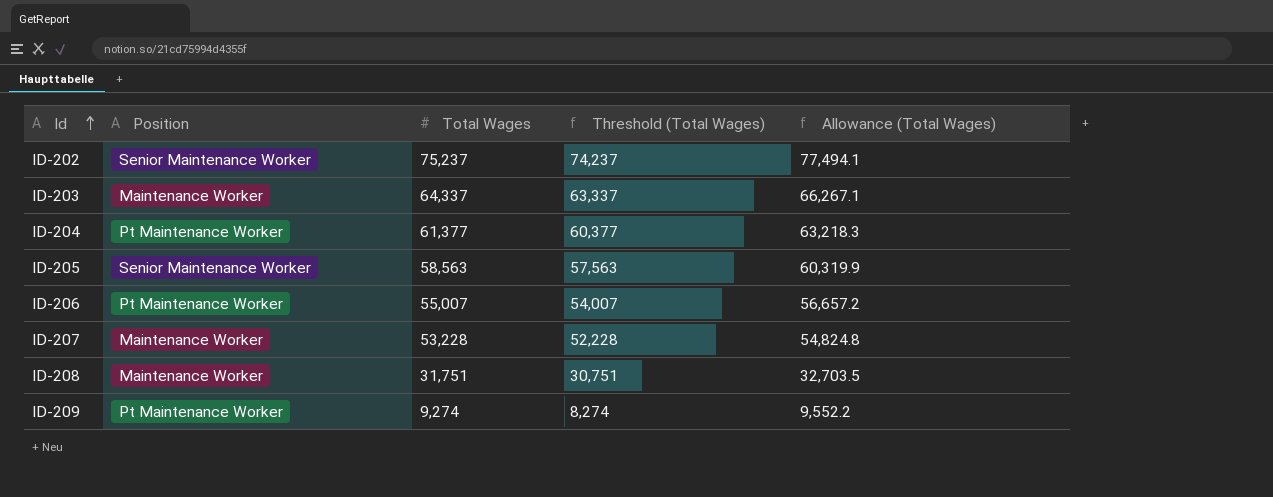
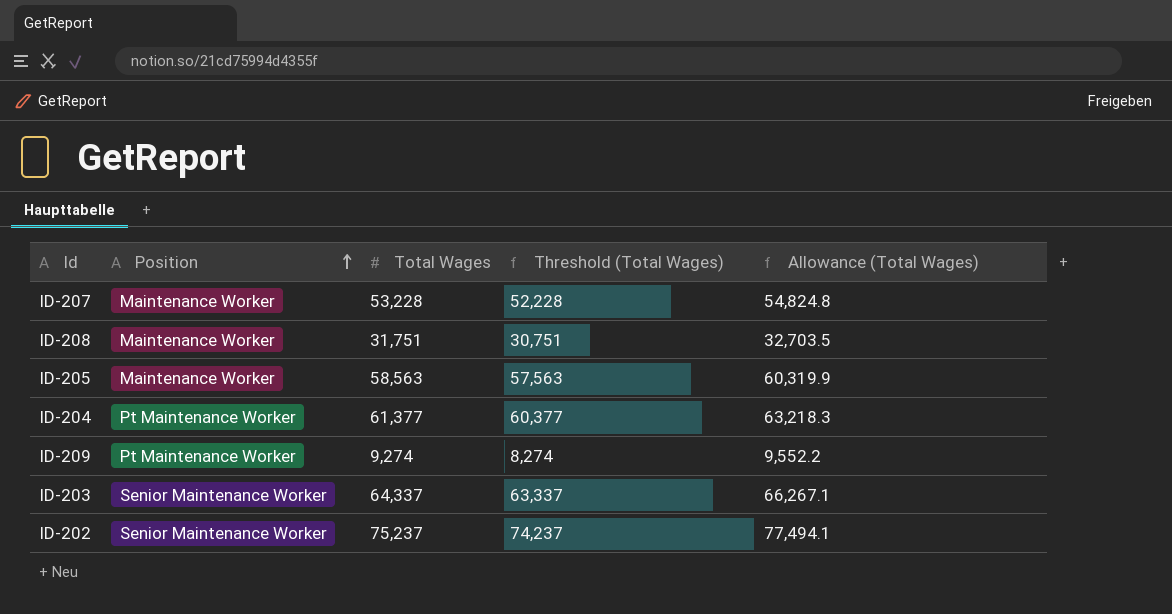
row order: Id ascending -> Position ascending
row ID-206: Pt Maintenance Worker | 55,007 | 54,007 | 56,657.2 -> none
ID-205 | Position: Senior Maintenance Worker -> Maintenance Worker
ID-203 | Position: Maintenance Worker -> Senior Maintenance Worker

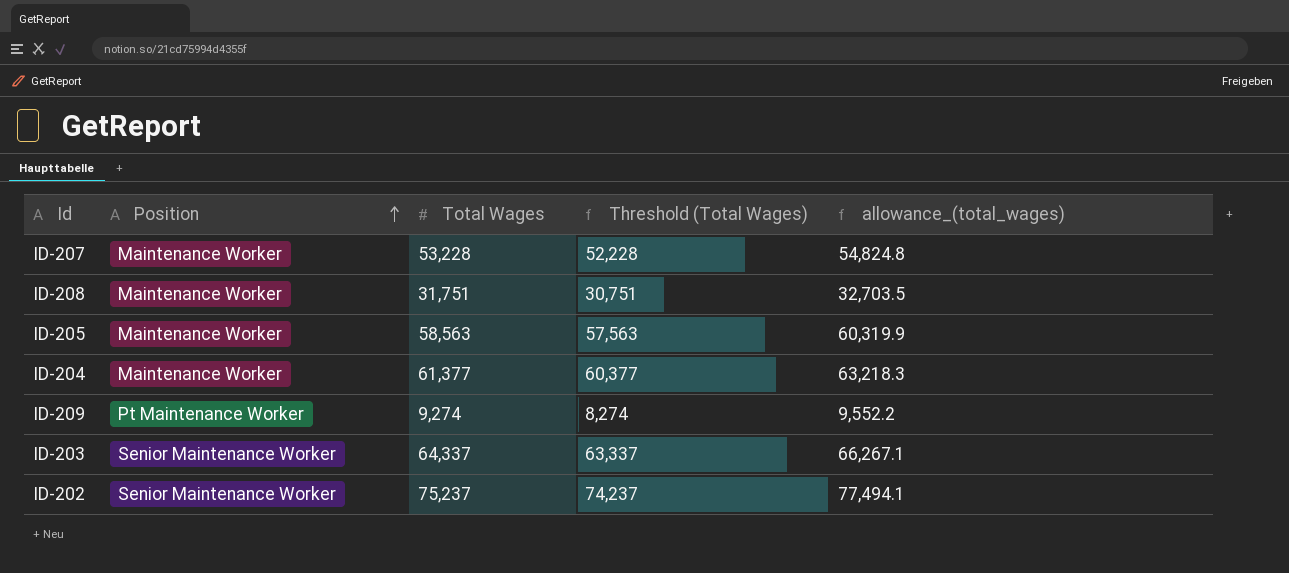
column name: Allowance (Total Wages) -> allowance_(total_wages)
ID-204 | Position: Pt Maintenance Worker -> Maintenance Worker

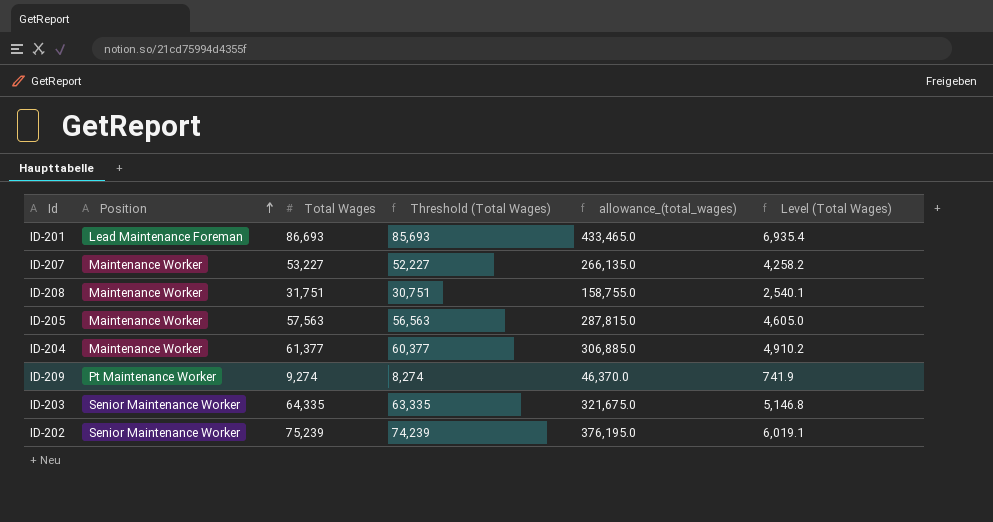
column allowance_(total_wages) | formula: [Total Wages] * 1.03 -> [Total Wages] * 5
column Level (Total Wages) | formula: none -> [Total Wages] * 0.08
row ID-201: none -> Lead Maintenance Foreman | 86,693 | 85,693 | 433,465.0 | 6,935.4
ID-207 | Total Wages: 53,228 -> 53,227
ID-207 | Threshold (Total Wages): 52,228 -> 52,227
ID-205 | Total Wages: 58,563 -> 57,563
ID-205 | Threshold (Total Wages): 57,563 -> 56,563
ID-203 | Total Wages: 64,337 -> 64,335
ID-203 | Threshold (Total Wages): 63,337 -> 63,335
ID-202 | Total Wages: 75,237 -> 75,239
ID-202 | Threshold (Total Wages): 74,237 -> 74,239

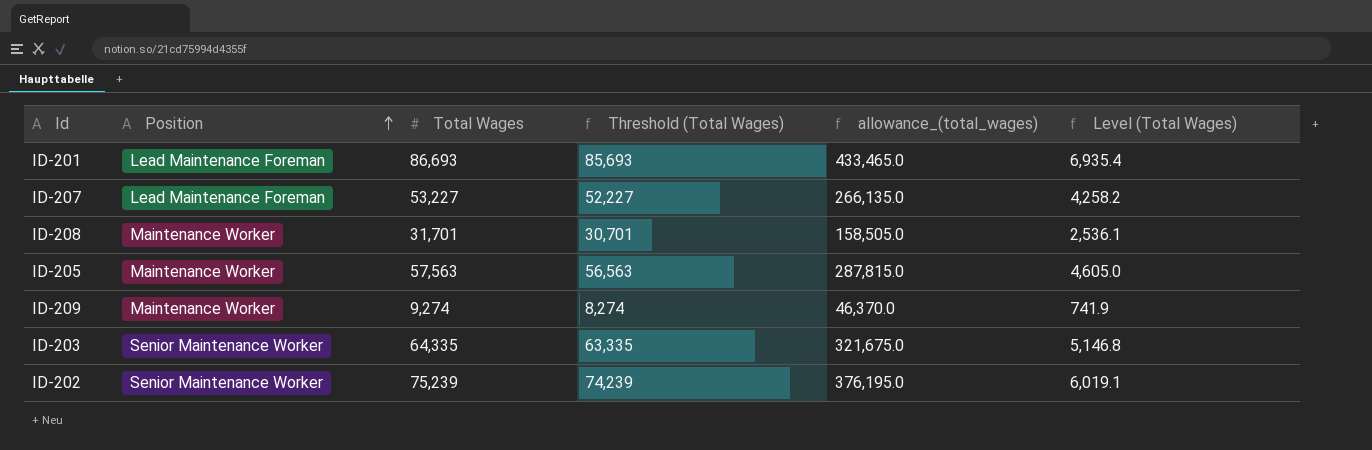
row ID-204: Maintenance Worker | 61,377 | 60,377 | 306,885.0 | 4,910.2 -> none
ID-207 | Position: Maintenance Worker -> Lead Maintenance Foreman
ID-208 | Total Wages: 31,751 -> 31,701
ID-208 | Threshold (Total Wages): 30,751 -> 30,701
ID-208 | allowance_(total_wages): 158,755.0 -> 158,505.0
ID-208 | Level (Total Wages): 2,540.1 -> 2,536.1
ID-209 | Position: Pt Maintenance Worker -> Maintenance Worker

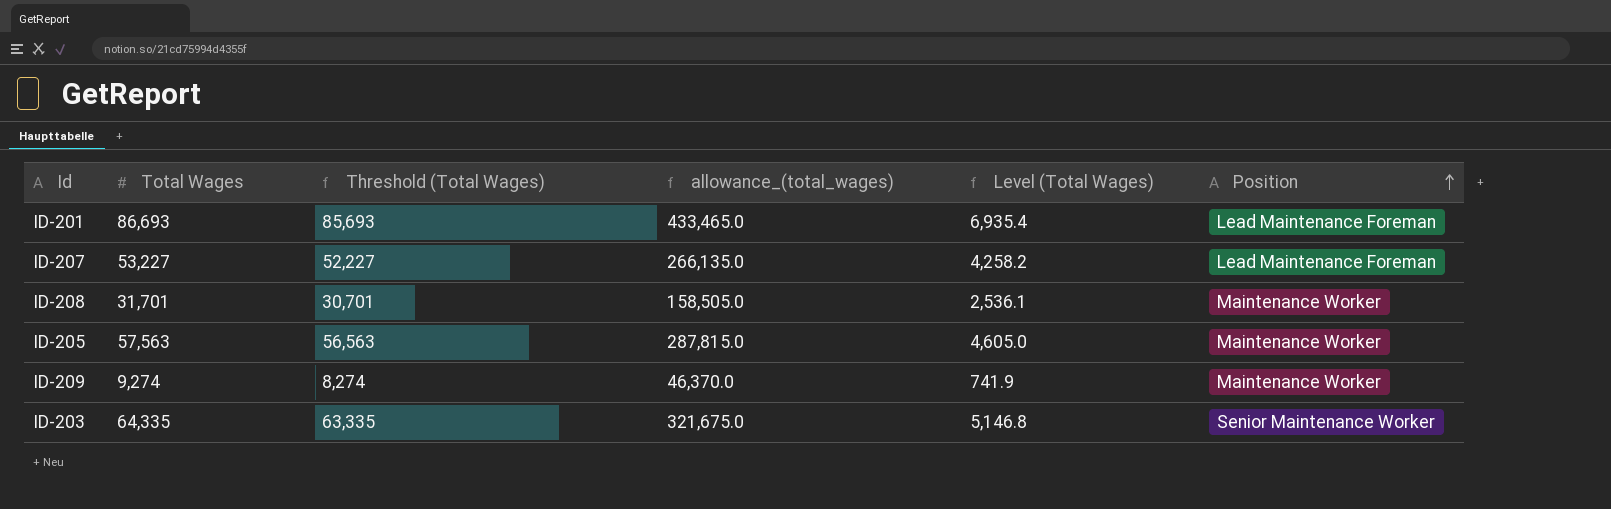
column Position | position: 2 -> 6
row ID-202: Senior Maintenance Worker | 75,239 | 74,239 | 376,195.0 | 6,019.1 -> none

